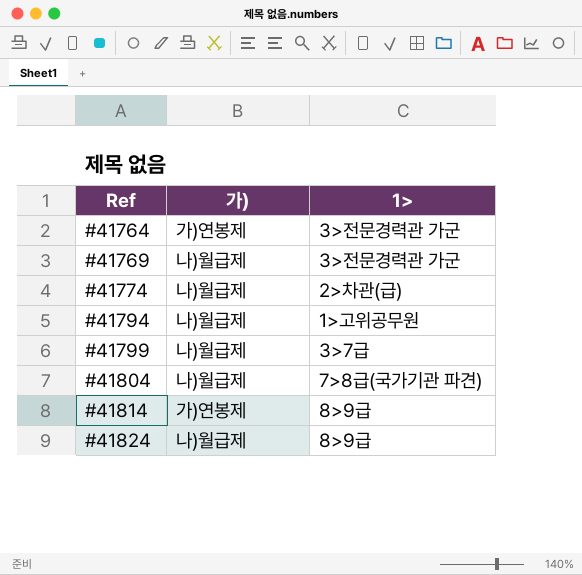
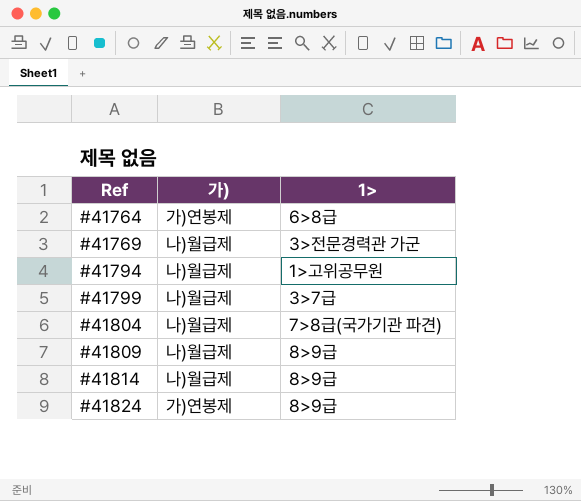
row #41774: 나)월급제 | 2>차관(급) -> none
#41764 | 1>: 3>전문경력관 가군 -> 6>8급
row #41809: none -> 나)월급제 | 8>9급
#41814 | 가): 가)연봉제 -> 나)월급제
#41824 | 가): 나)월급제 -> 가)연봉제

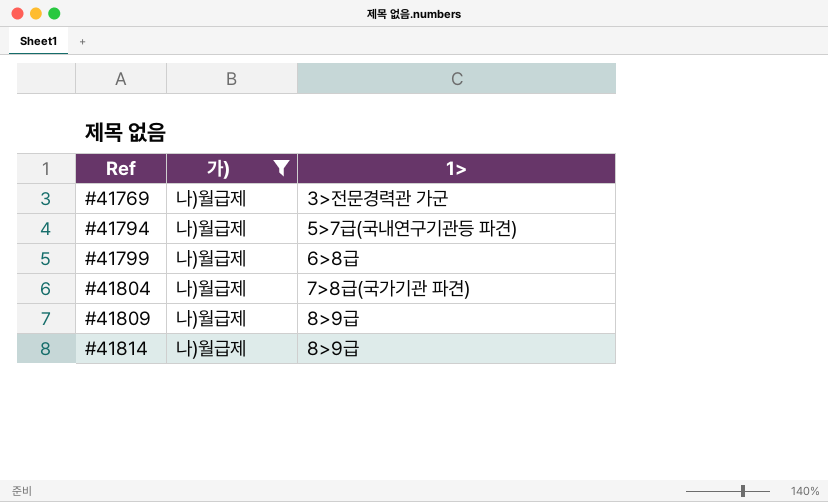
filter: none -> 가) = 나)월급제
#41794 | 1>: 1>고위공무원 -> 5>7급(국내연구기관등 파견)
#41799 | 1>: 3>7급 -> 6>8급

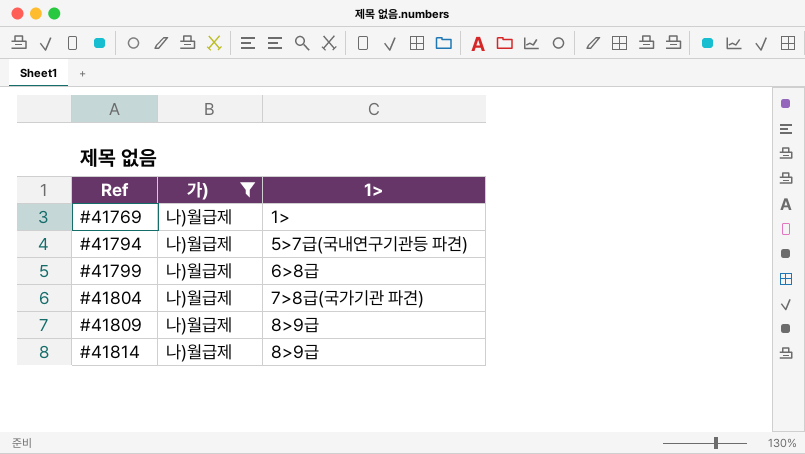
#41769 | 1>: 3>전문경력관 가군 -> 1>

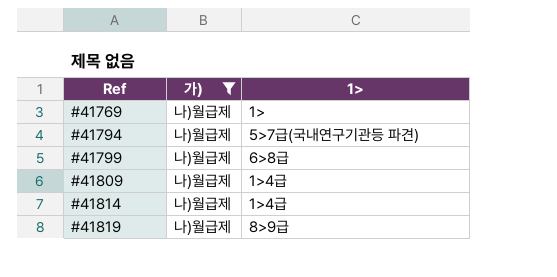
row #41804: 나)월급제 | 7>8급(국가기관 파견) -> none
#41809 | 1>: 8>9급 -> 1>4급
#41814 | 1>: 8>9급 -> 1>4급
row #41819: none -> 나)월급제 | 8>9급

